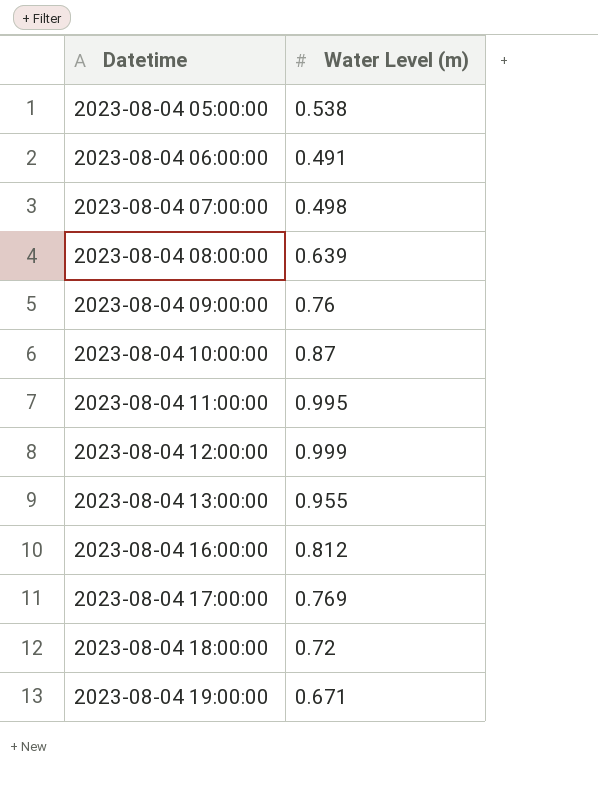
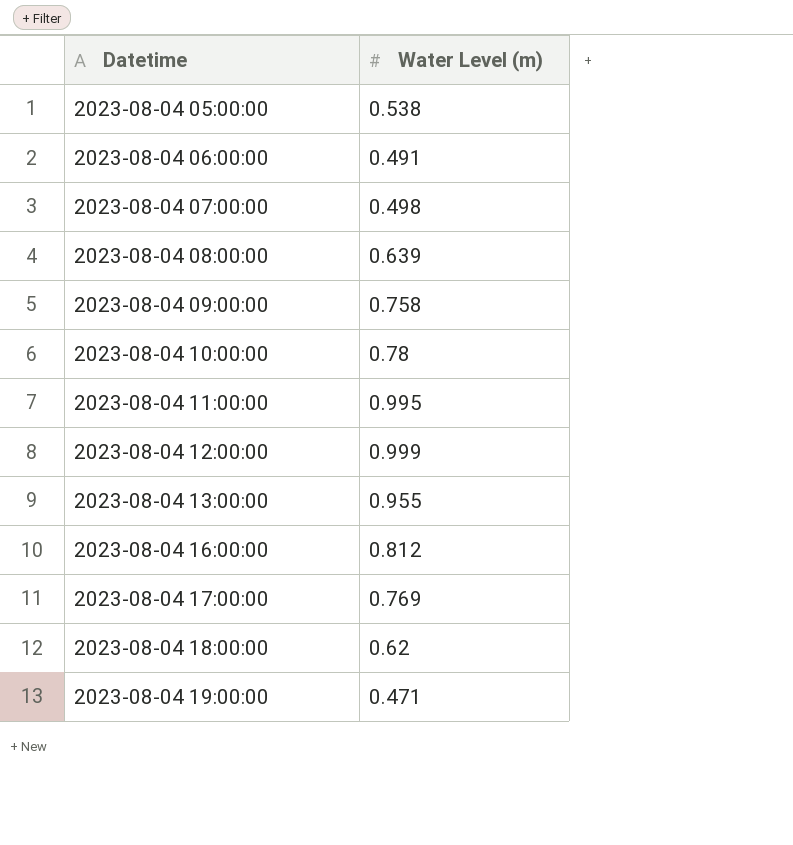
2023-08-04 09:00:00 | Water Level (m): 0.76 -> 0.758
2023-08-04 10:00:00 | Water Level (m): 0.87 -> 0.78
2023-08-04 18:00:00 | Water Level (m): 0.72 -> 0.62
2023-08-04 19:00:00 | Water Level (m): 0.671 -> 0.471

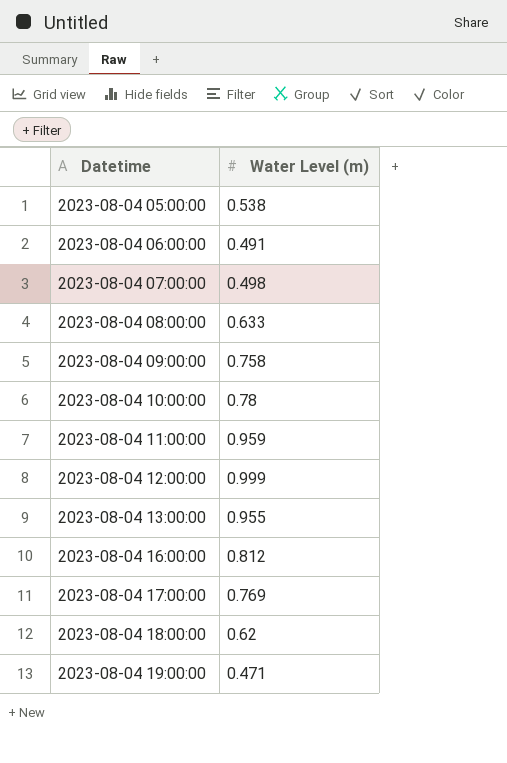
2023-08-04 08:00:00 | Water Level (m): 0.639 -> 0.633
2023-08-04 11:00:00 | Water Level (m): 0.995 -> 0.959

